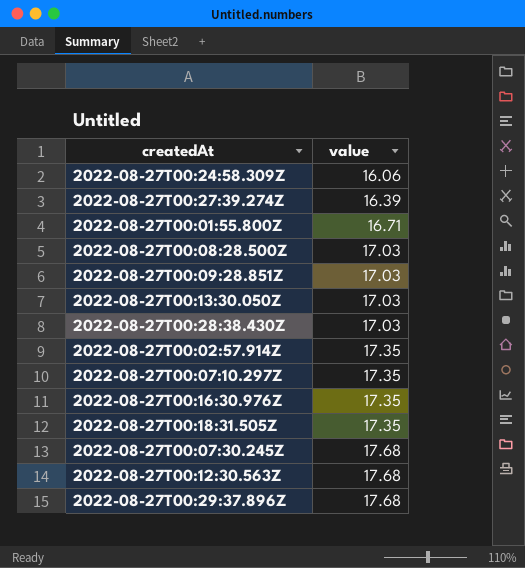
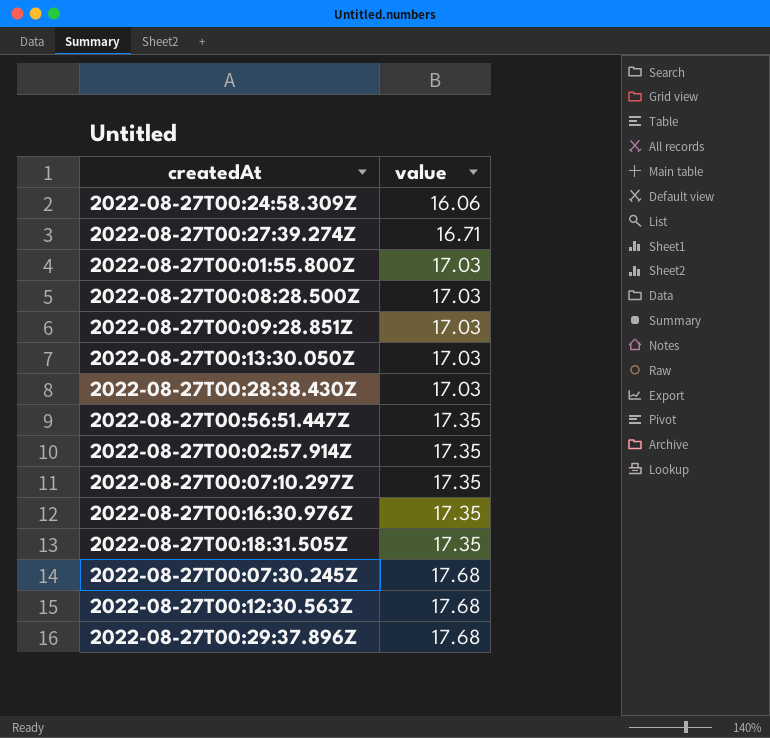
2022-08-27T00:27:39.274Z | value: 16.39 -> 16.71
2022-08-27T00:01:55.800Z | value: 16.71 -> 17.03
row 2022-08-27T00:56:51.447Z: none -> 17.35

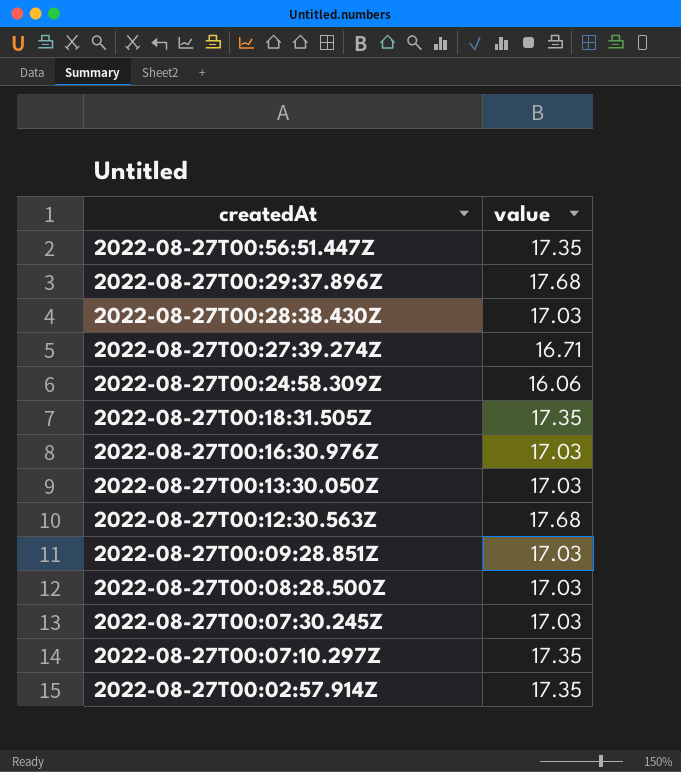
row order: value ascending -> createdAt descending
row 2022-08-27T00:01:55.800Z: 17.03 -> none
2022-08-27T00:16:30.976Z | value: 17.35 -> 17.03
2022-08-27T00:07:30.245Z | value: 17.68 -> 17.03

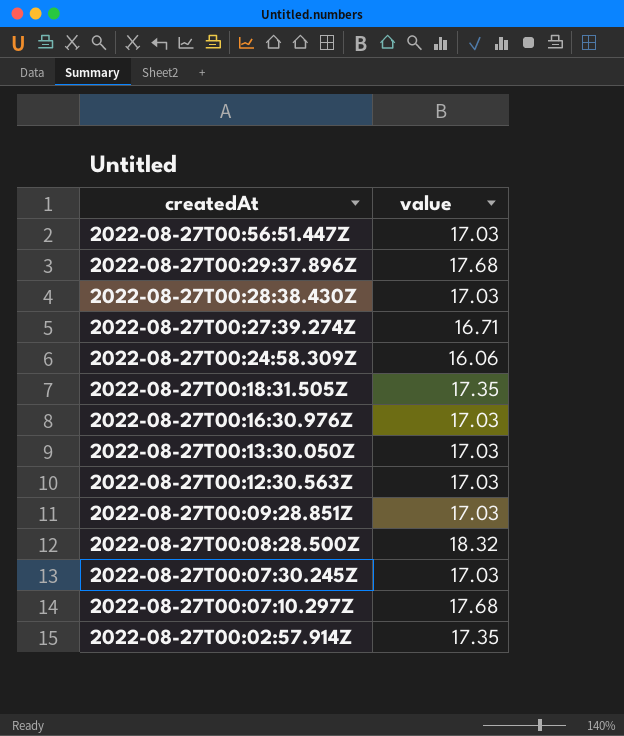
2022-08-27T00:56:51.447Z | value: 17.35 -> 17.03
2022-08-27T00:12:30.563Z | value: 17.68 -> 17.03
2022-08-27T00:08:28.500Z | value: 17.03 -> 18.32
2022-08-27T00:07:10.297Z | value: 17.35 -> 17.68

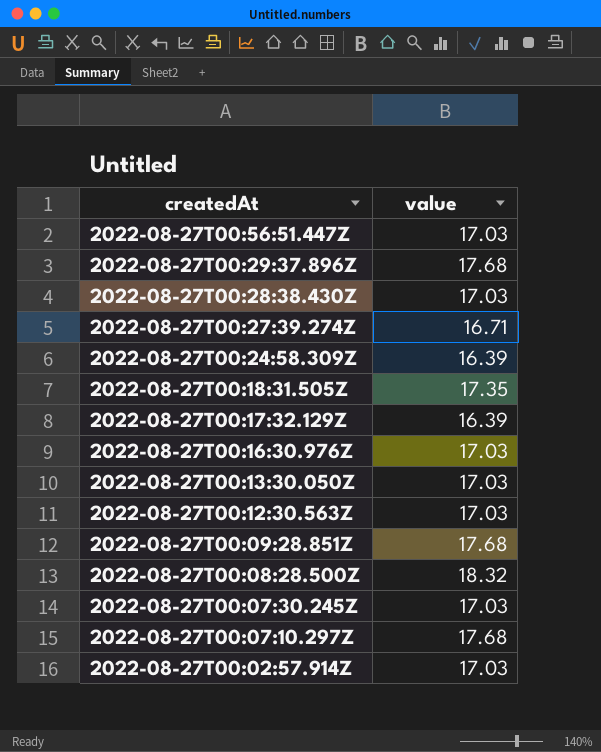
2022-08-27T00:24:58.309Z | value: 16.06 -> 16.39
row 2022-08-27T00:17:32.129Z: none -> 16.39
2022-08-27T00:09:28.851Z | value: 17.03 -> 17.68
2022-08-27T00:02:57.914Z | value: 17.35 -> 17.03

